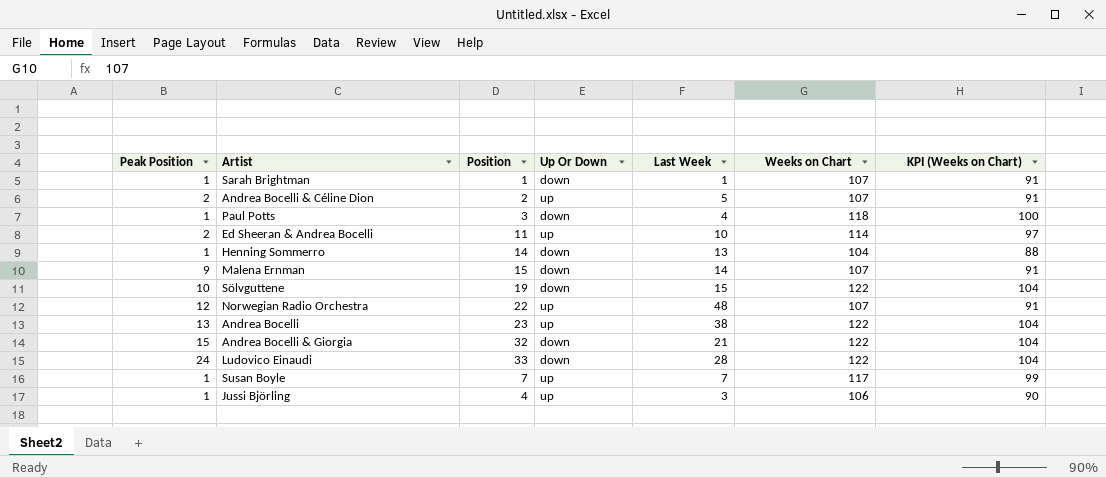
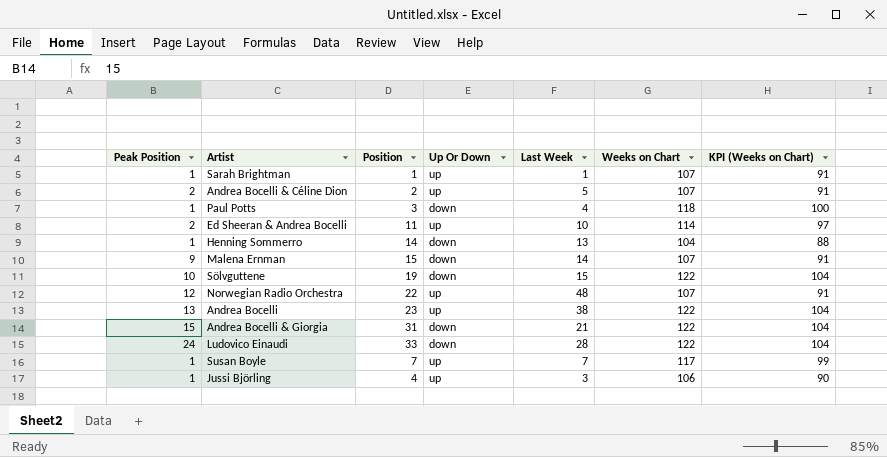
Sarah Brightman | Up Or Down: down -> up
Andrea Bocelli & Giorgia | Position: 32 -> 31

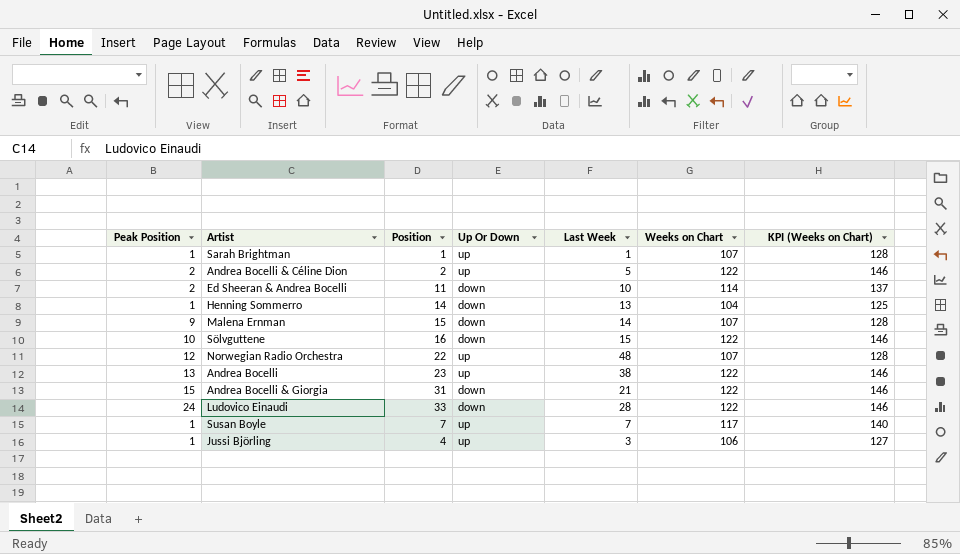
column KPI (Weeks on Chart) | formula: [Weeks on Chart] * 0.85 -> [Weeks on Chart] * 1.2
row Paul Potts: 1 | 3 | down | 4 | 118 | 100 -> none
Andrea Bocelli & Céline Dion | Weeks on Chart: 107 -> 122
Ed Sheeran & Andrea Bocelli | Up Or Down: up -> down
Sölvguttene | Position: 19 -> 16

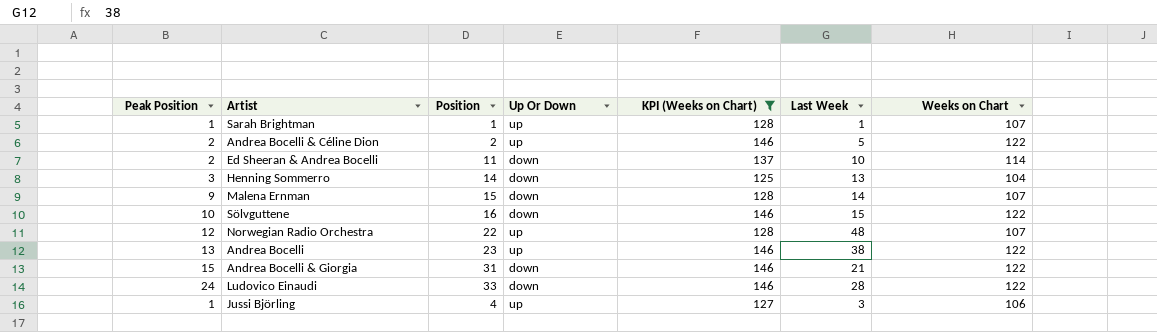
filter: none -> KPI (Weeks on Chart) != 140
column KPI (Weeks on Chart) | position: 7 -> 5
Henning Sommerro | Peak Position: 1 -> 3

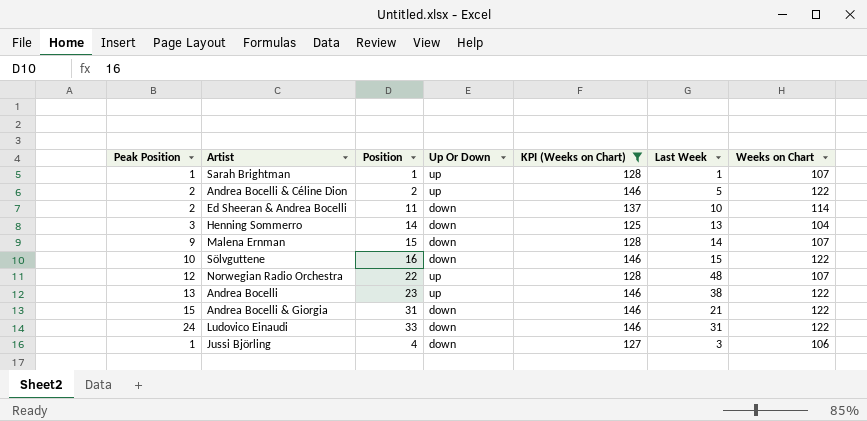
Ludovico Einaudi | Last Week: 28 -> 31
Jussi Björling | Up Or Down: up -> down

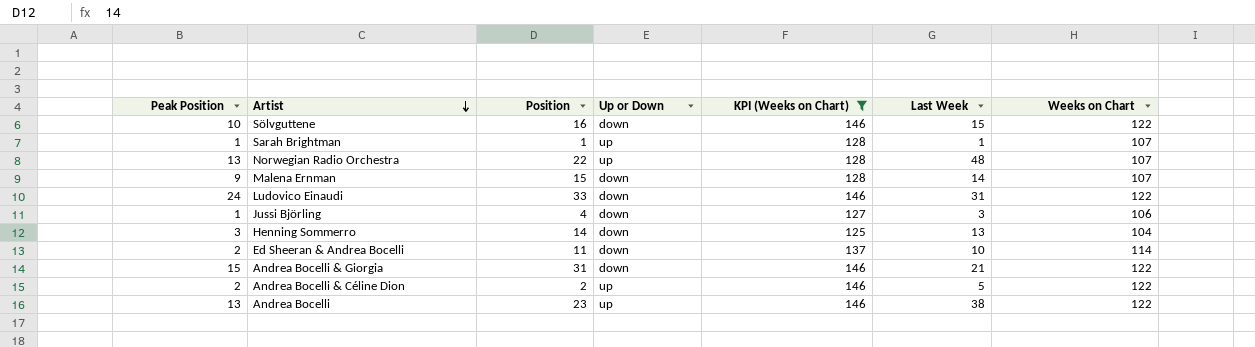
row order: none -> Artist descending
column name: Up Or Down -> Up or Down
Norwegian Radio Orchestra | Peak Position: 12 -> 13

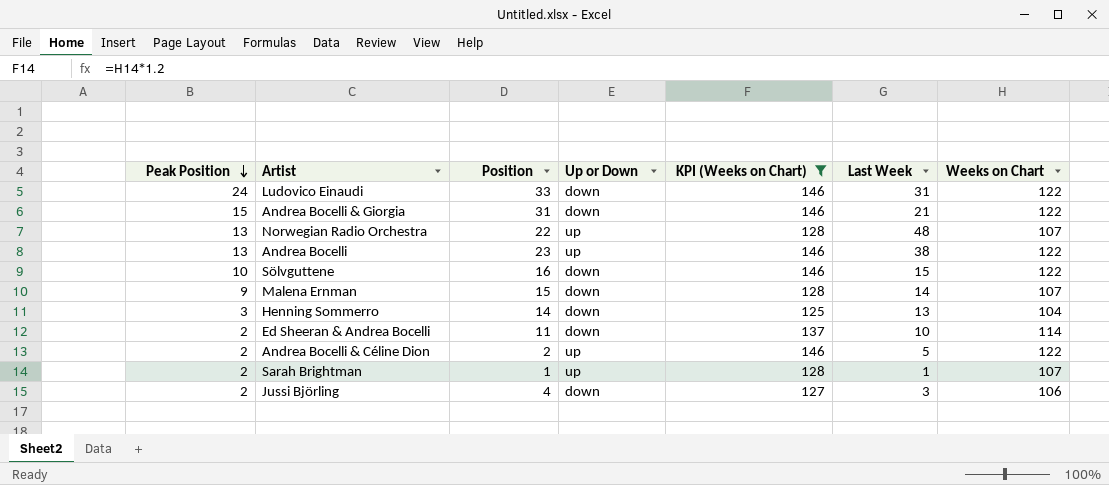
row order: Artist descending -> Peak Position descending
Sarah Brightman | Peak Position: 1 -> 2
Jussi Björling | Peak Position: 1 -> 2

